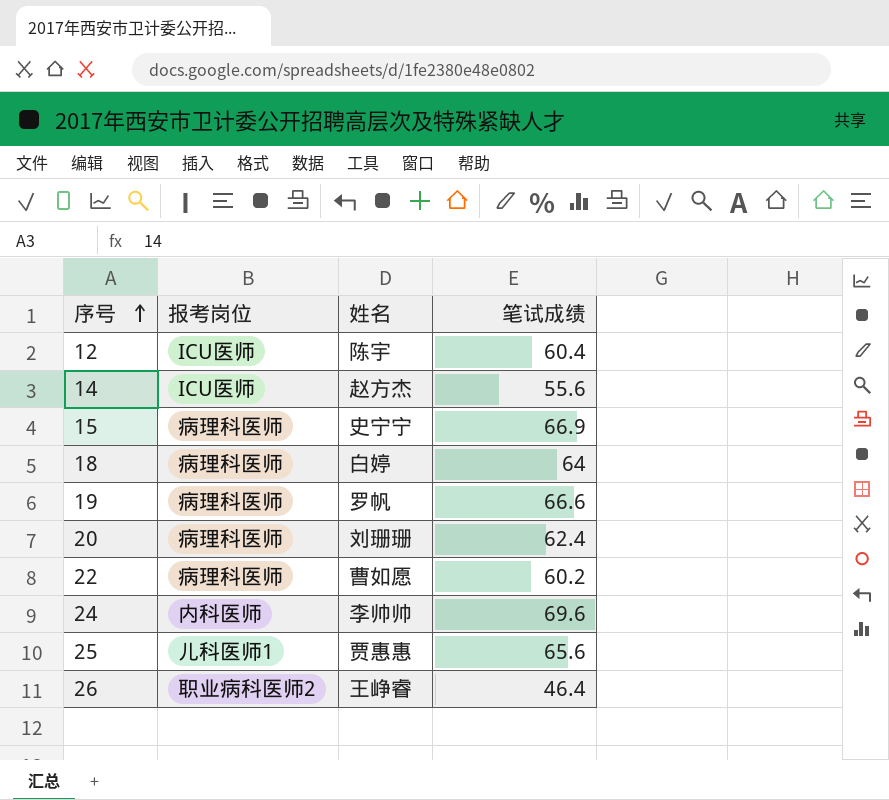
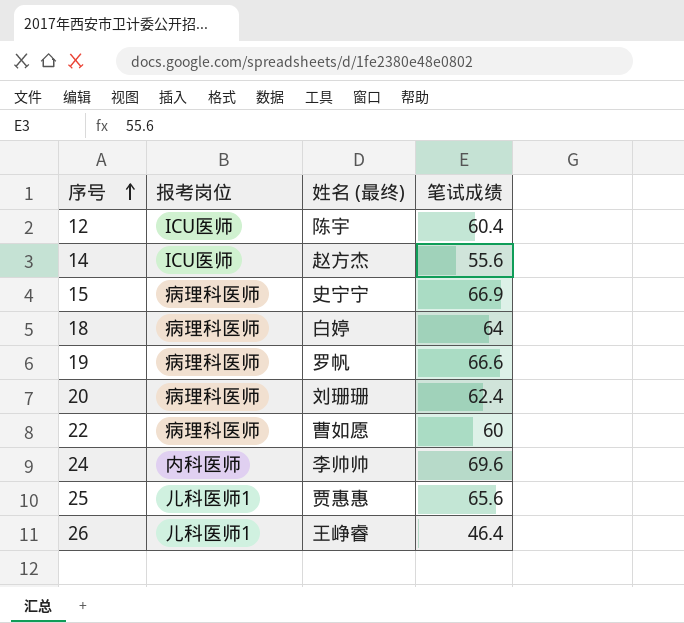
column name: 姓名 -> 姓名 (最终)
22 | 笔试成绩: 60.2 -> 60
26 | 报考岗位: 职业病科医师2 -> 儿科医师1

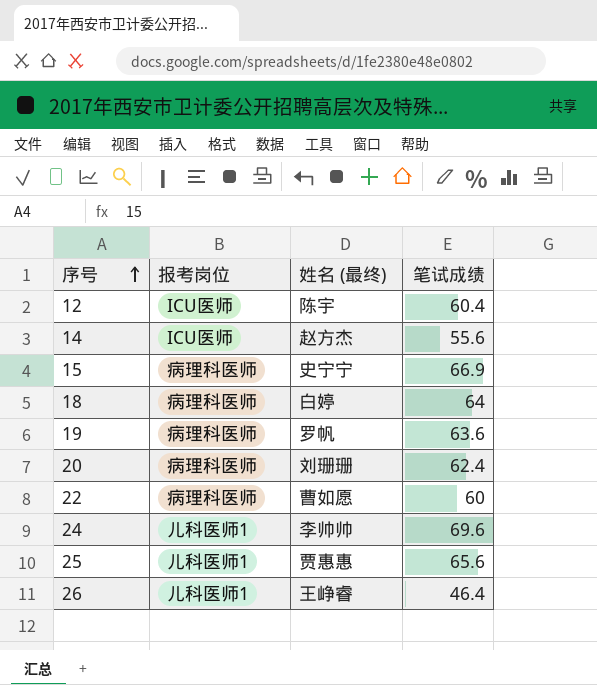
19 | 笔试成绩: 66.6 -> 63.6
24 | 报考岗位: 内科医师 -> 儿科医师1

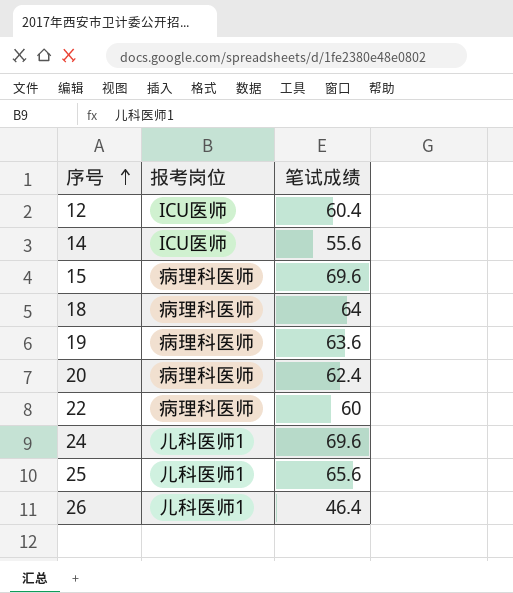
column 姓名 (最终) | position: 3 -> none
15 | 笔试成绩: 66.9 -> 69.6

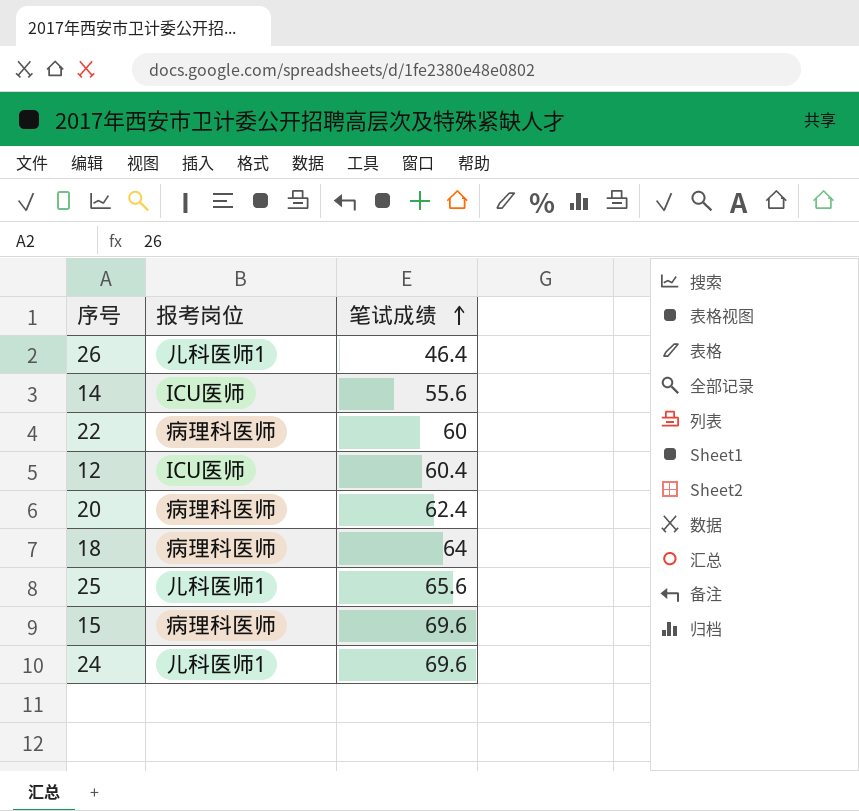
row order: 序号 ascending -> 笔试成绩 ascending
row 19: 病理科医师 | 63.6 -> none

